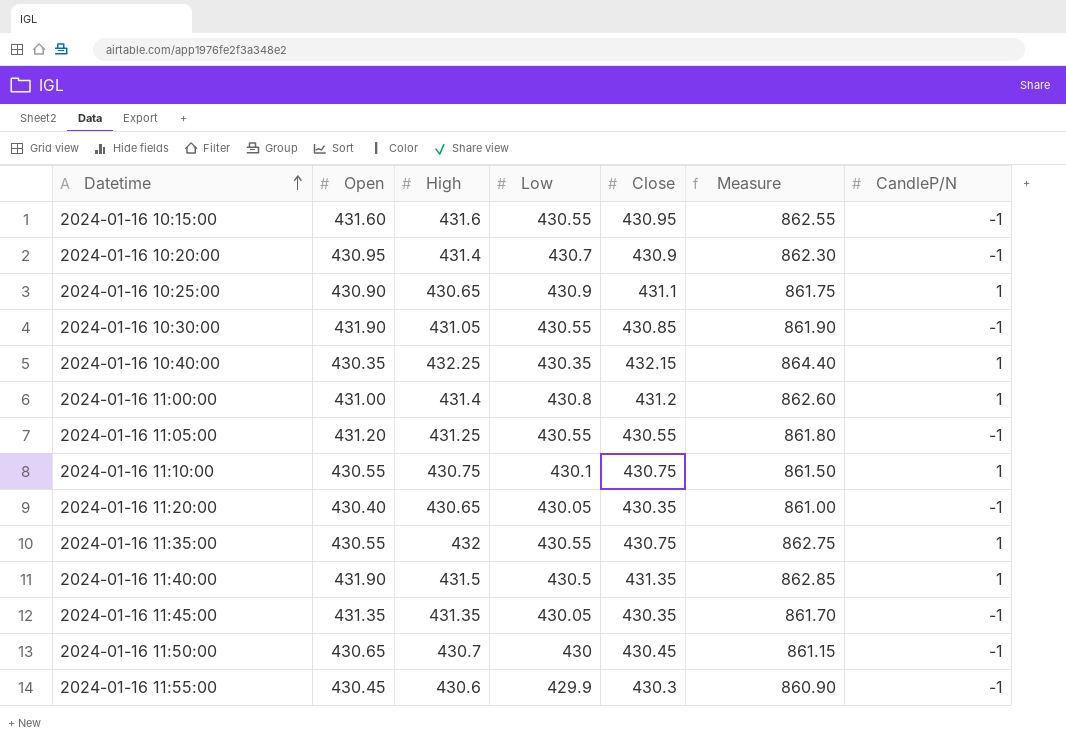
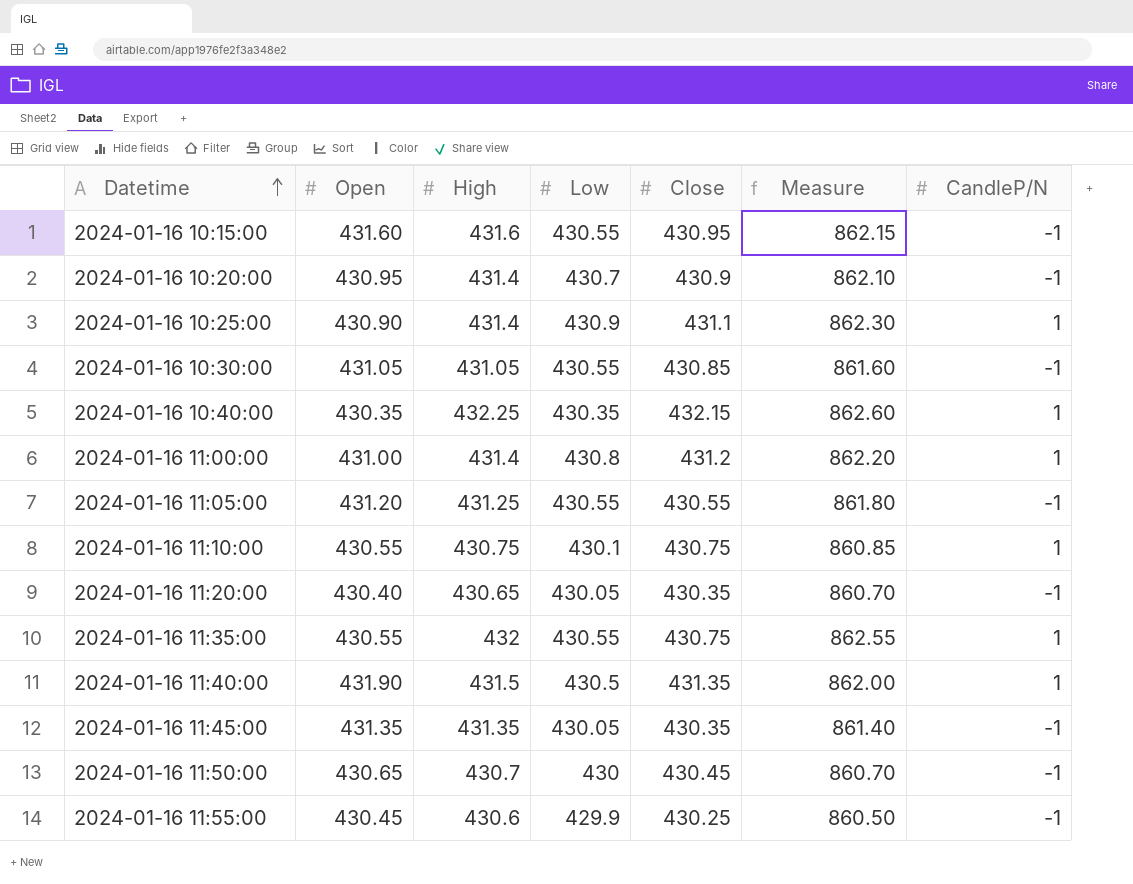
column Measure | formula: [High] + [Close] -> [High] + [Low]
2024-01-16 10:25:00 | High: 430.65 -> 431.4
2024-01-16 10:30:00 | Open: 431.90 -> 431.05
2024-01-16 11:55:00 | Close: 430.3 -> 430.25

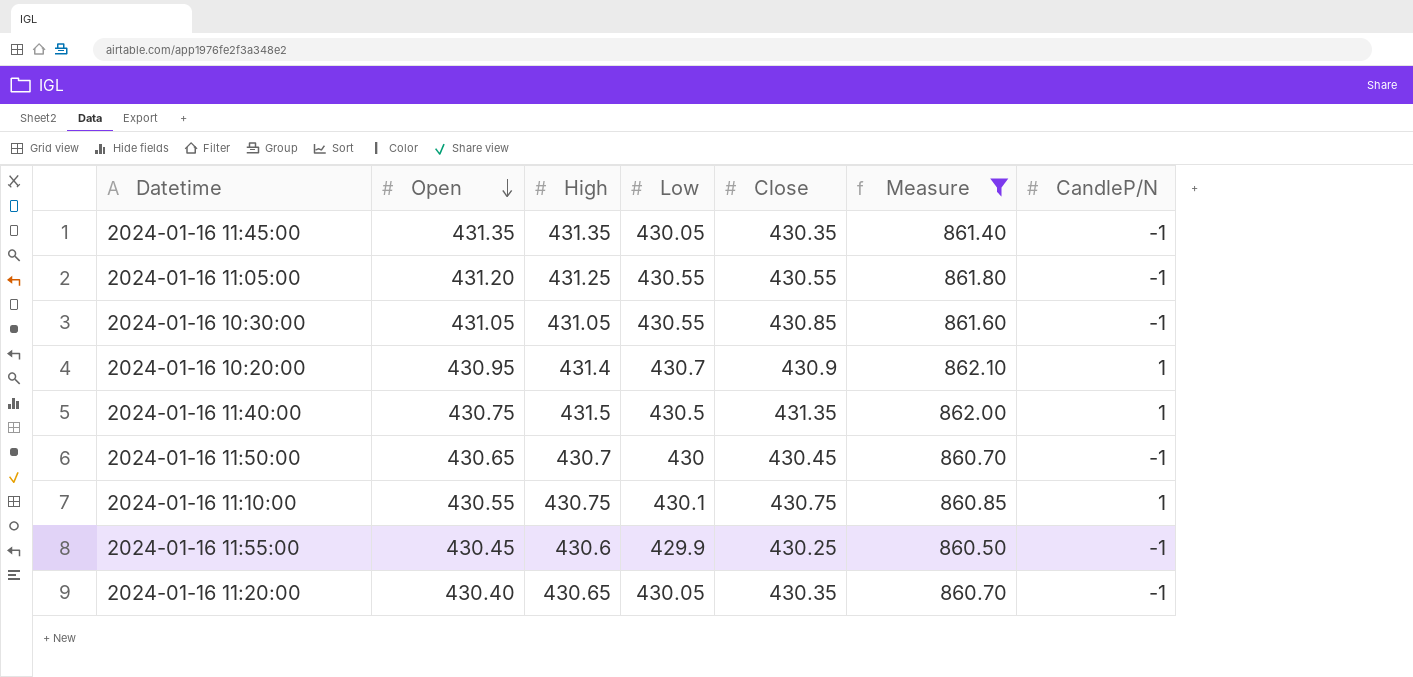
filter: none -> Measure <= 862.10
row order: Datetime ascending -> Open descending
2024-01-16 10:20:00 | CandleP/N: -1 -> 1
2024-01-16 11:40:00 | Open: 431.90 -> 430.75

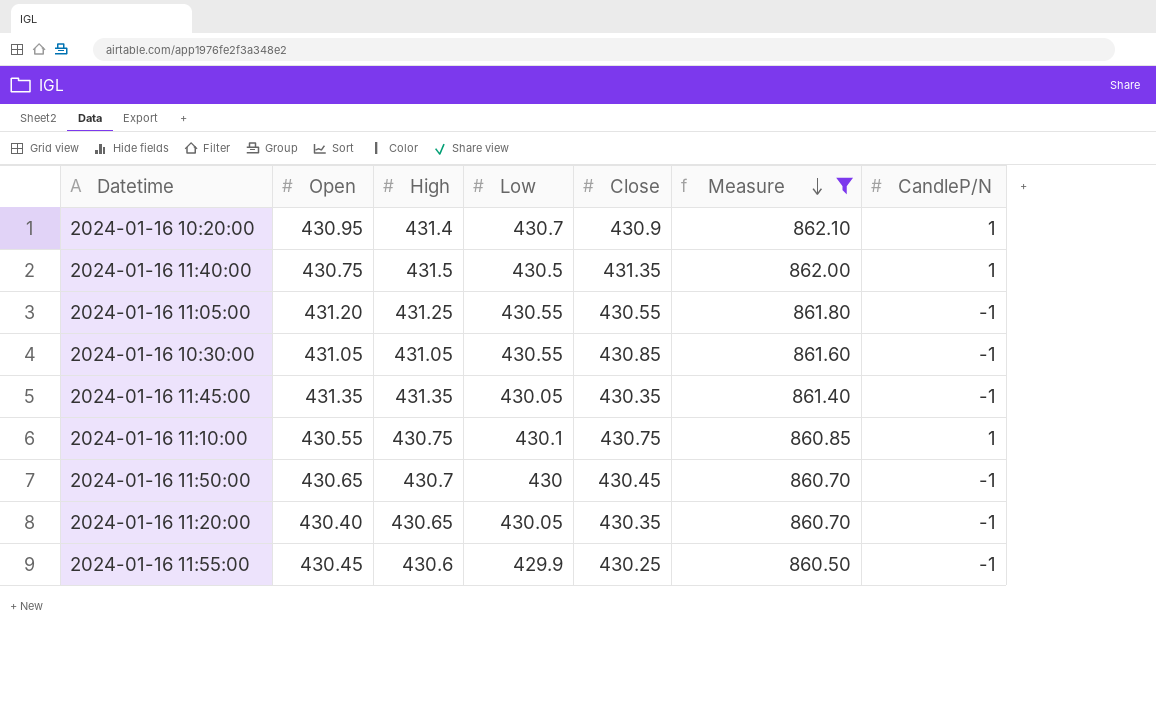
row order: Open descending -> Measure descending

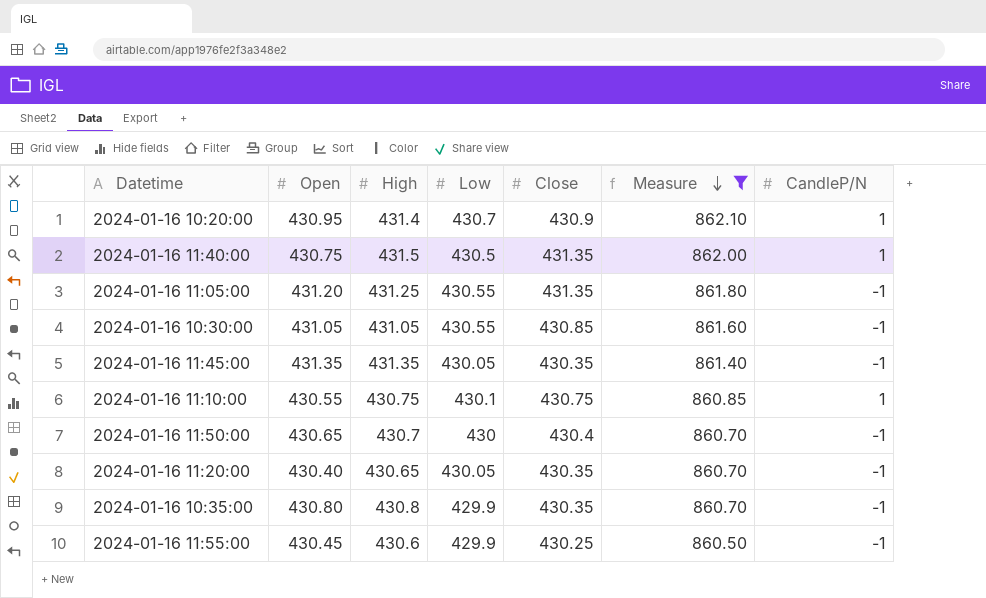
2024-01-16 11:05:00 | Close: 430.55 -> 431.35
2024-01-16 11:50:00 | Close: 430.45 -> 430.4
row 2024-01-16 10:35:00: none -> 430.80 | 430.8 | 429.9 | 430.35 | 860.70 | -1

